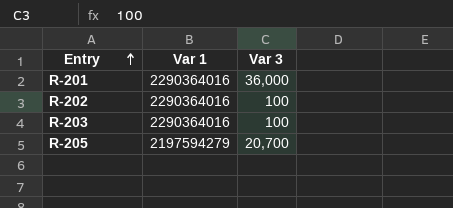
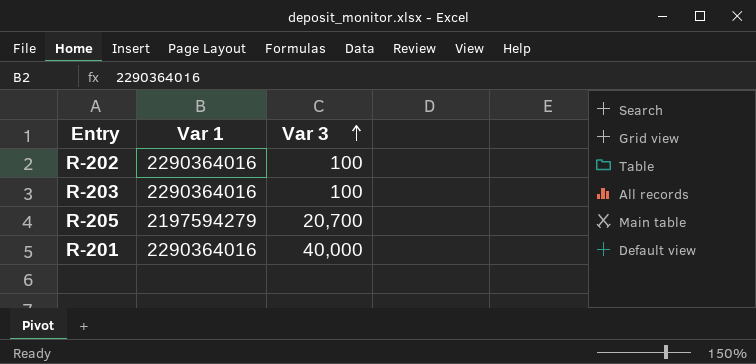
row order: Entry ascending -> Var 3 ascending
R-201 | Var 3: 36,000 -> 40,000

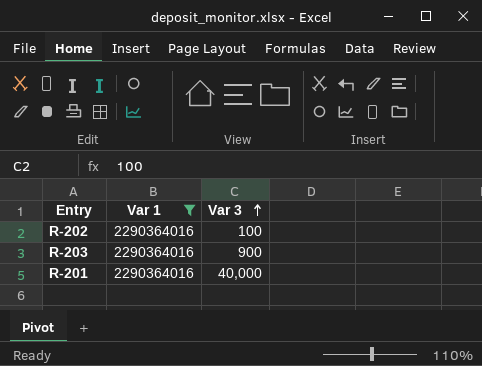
filter: none -> Var 1 = 2290364016
R-203 | Var 3: 100 -> 900

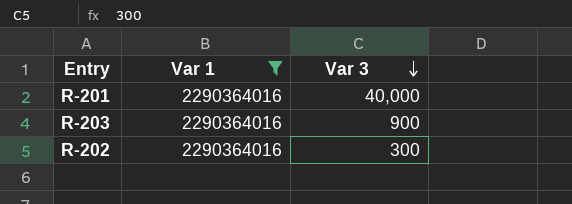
row order: Var 3 ascending -> Var 3 descending
R-202 | Var 3: 100 -> 300

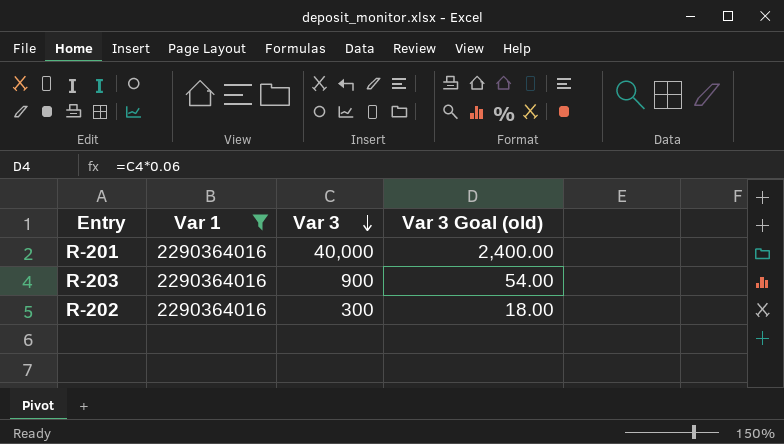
column Var 3 Goal (old) | formula: none -> [Var 3] * 0.06

